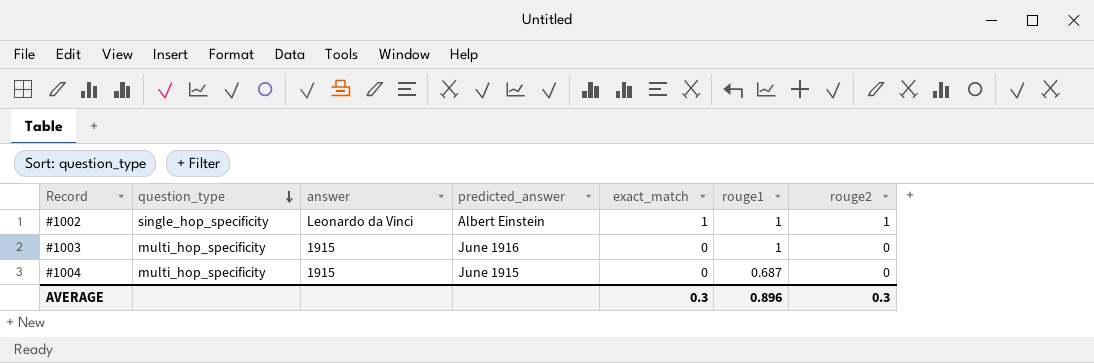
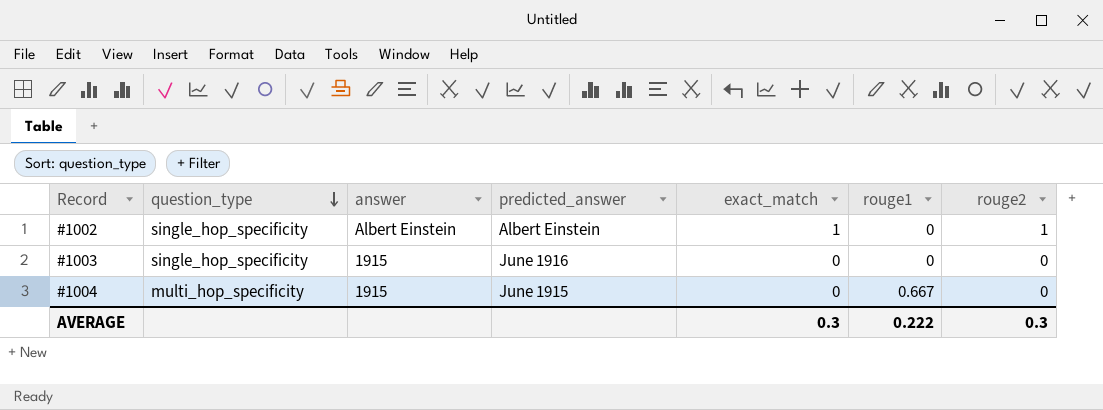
#1002 | answer: Leonardo da Vinci -> Albert Einstein
#1002 | rouge1: 1 -> 0
#1003 | question_type: multi_hop_specificity -> single_hop_specificity
#1003 | rouge1: 1 -> 0
#1004 | rouge1: 0.687 -> 0.667
AVERAGE | rouge1: 0.896 -> 0.222

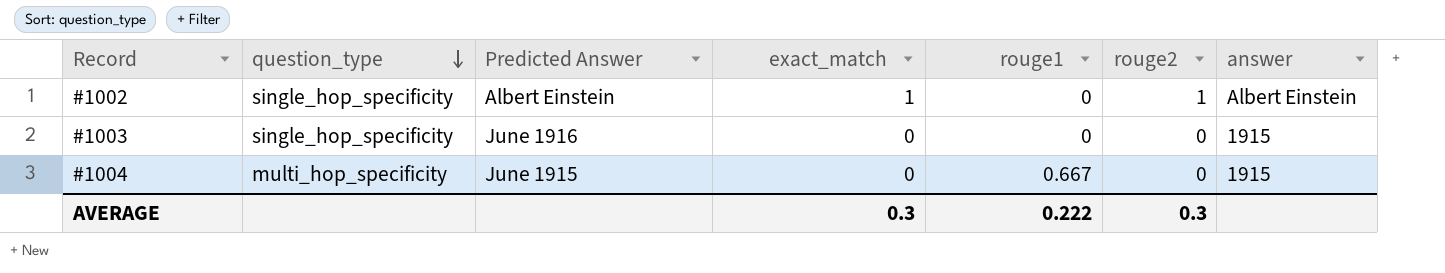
column name: predicted_answer -> Predicted Answer
column answer | position: 3 -> 7

